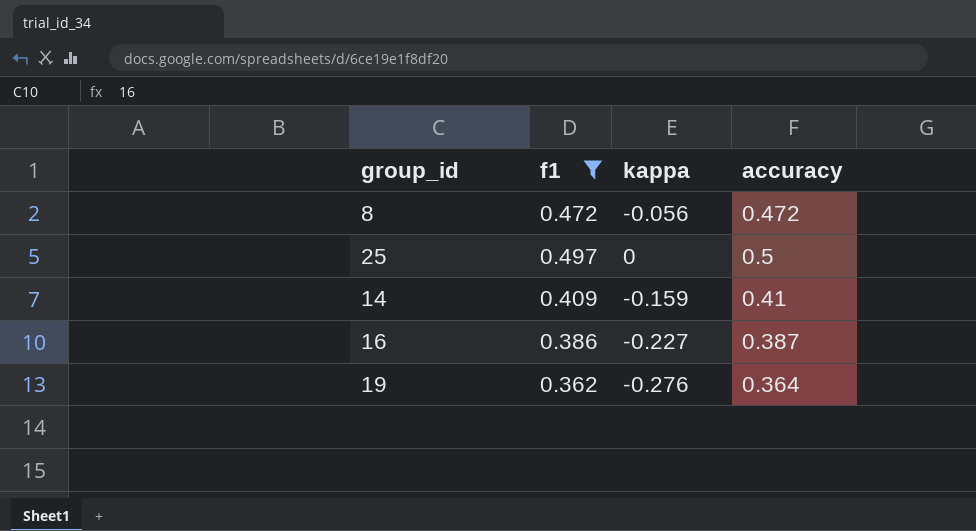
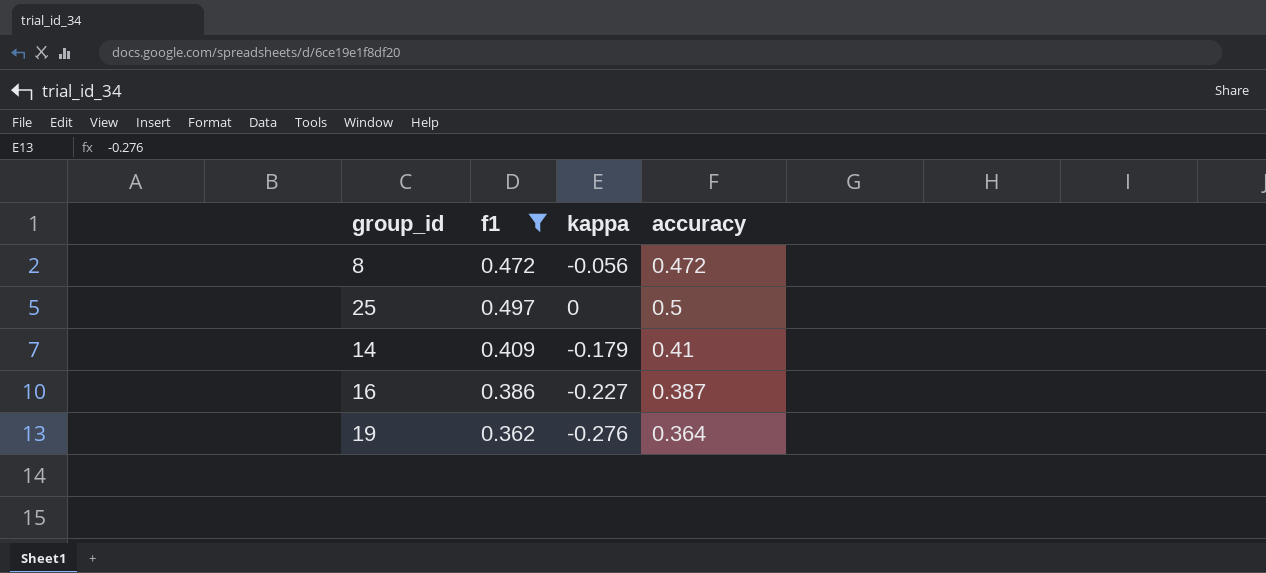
14 | kappa: -0.159 -> -0.179

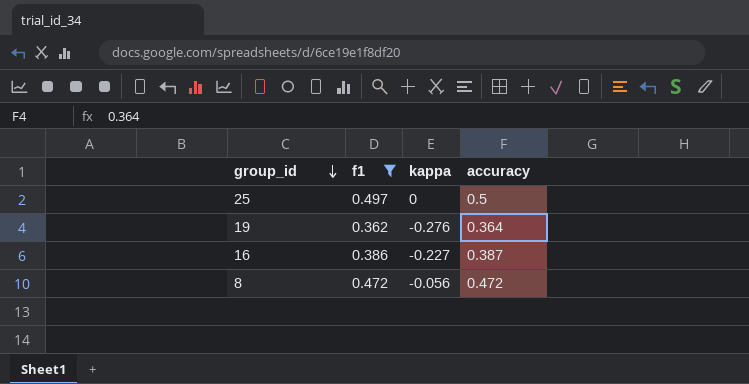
row order: none -> group_id descending
row 14: 0.409 | -0.179 | 0.41 -> none

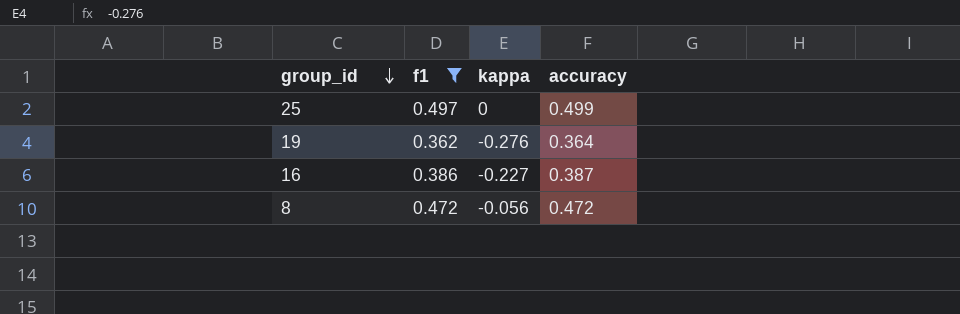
25 | accuracy: 0.5 -> 0.499

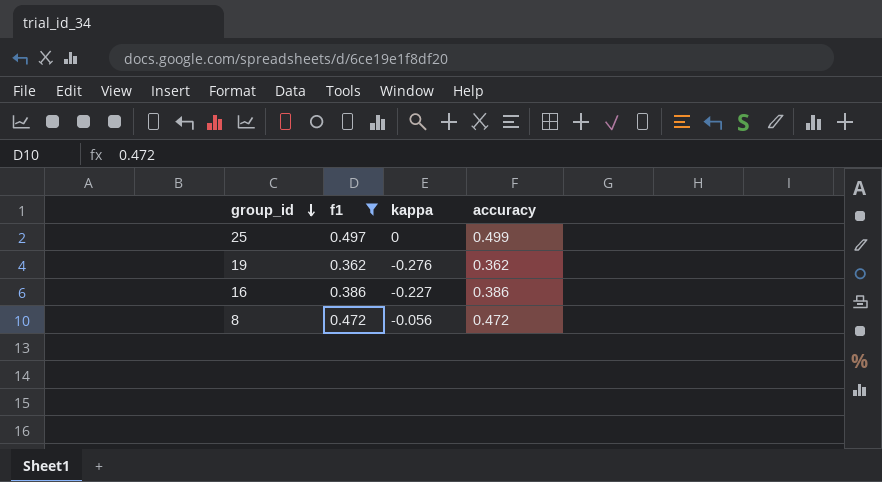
19 | accuracy: 0.364 -> 0.362
16 | accuracy: 0.387 -> 0.386

